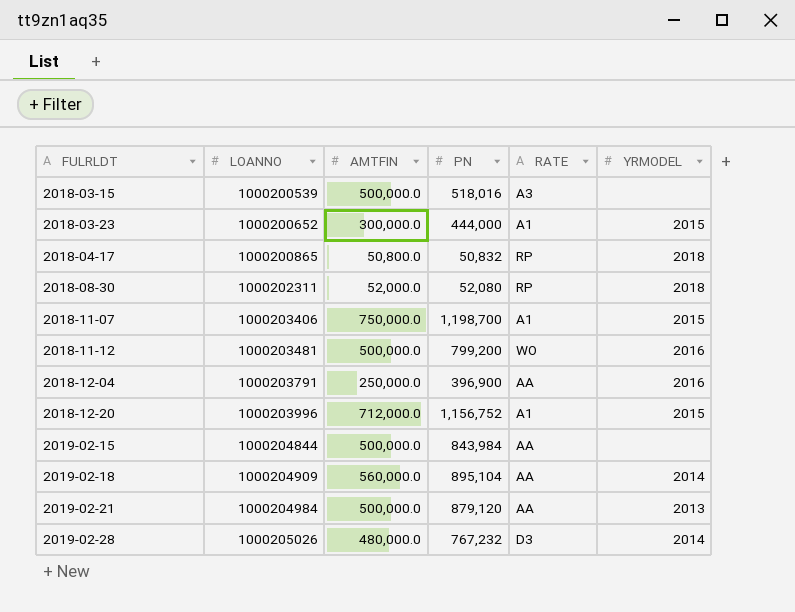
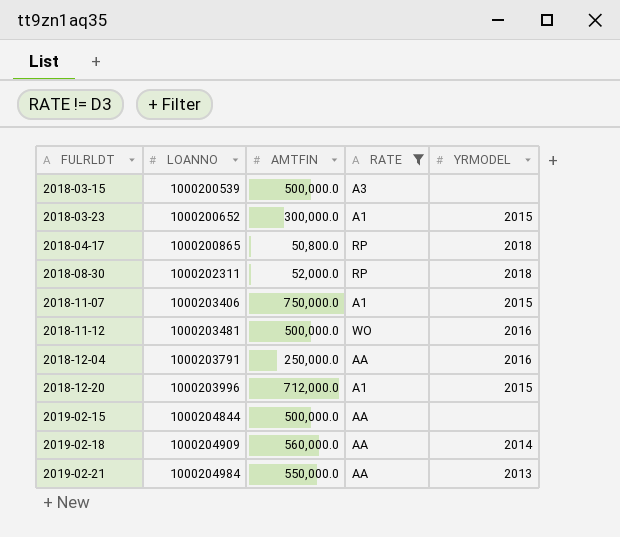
filter: none -> RATE != D3
column PN | position: 4 -> none
2019-02-21 | AMTFIN: 500,000.0 -> 550,000.0

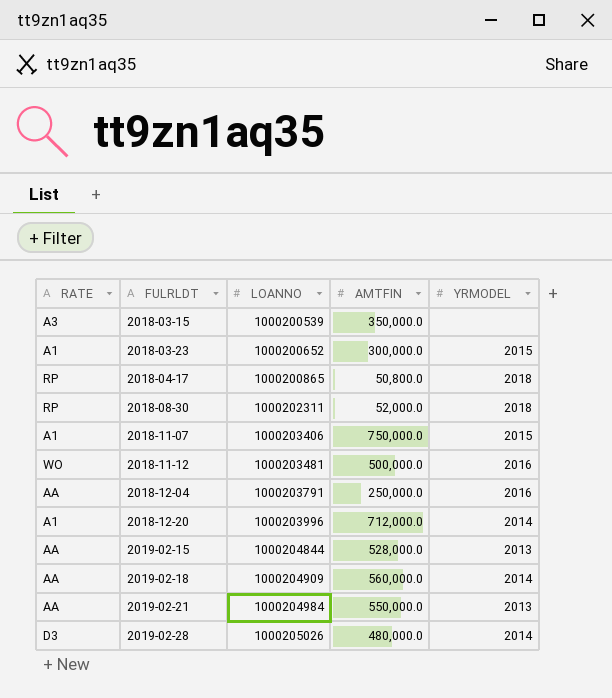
filter: RATE != D3 -> none
column RATE | position: 4 -> 1
2018-03-15 | AMTFIN: 500,000.0 -> 350,000.0
2018-12-20 | YRMODEL: 2015 -> 2014
2019-02-15 | AMTFIN: 500,000.0 -> 528,000.0
2019-02-15 | YRMODEL: none -> 2013

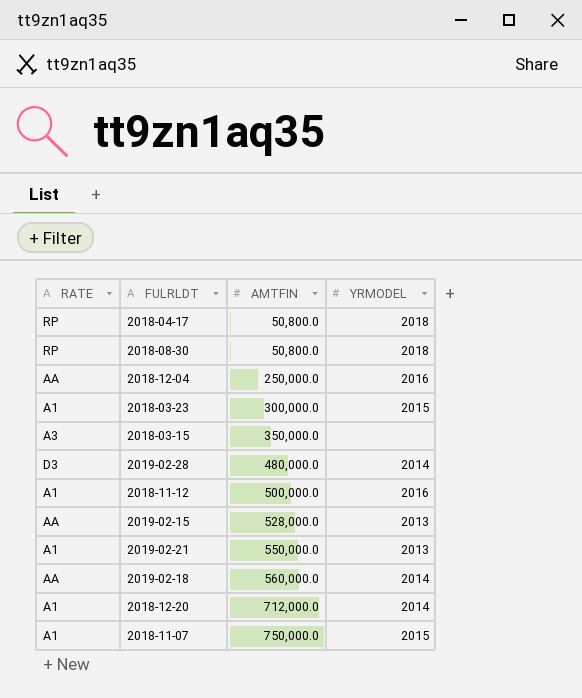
row order: FULRLDT ascending -> AMTFIN ascending
column LOANNO | position: 3 -> none
2018-08-30 | AMTFIN: 52,000.0 -> 50,800.0
2018-11-12 | RATE: WO -> A1
2019-02-21 | RATE: AA -> A1

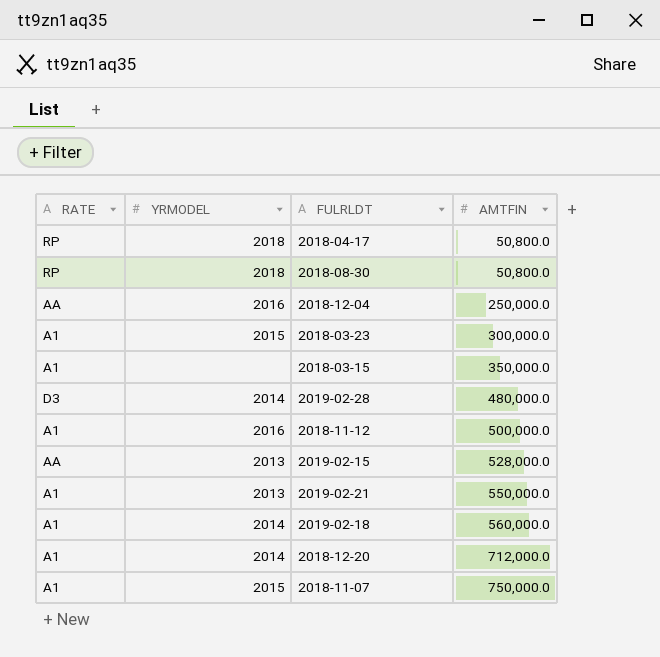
column YRMODEL | position: 4 -> 2
2018-03-15 | RATE: A3 -> A1
2019-02-18 | RATE: AA -> A1

